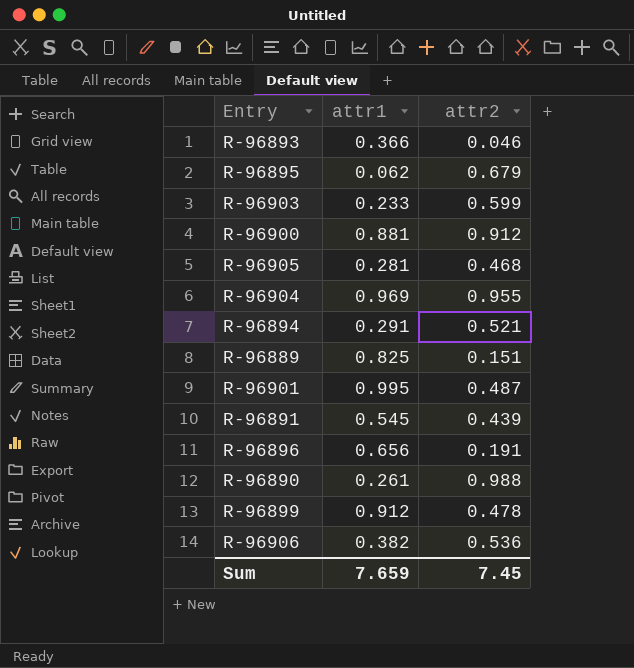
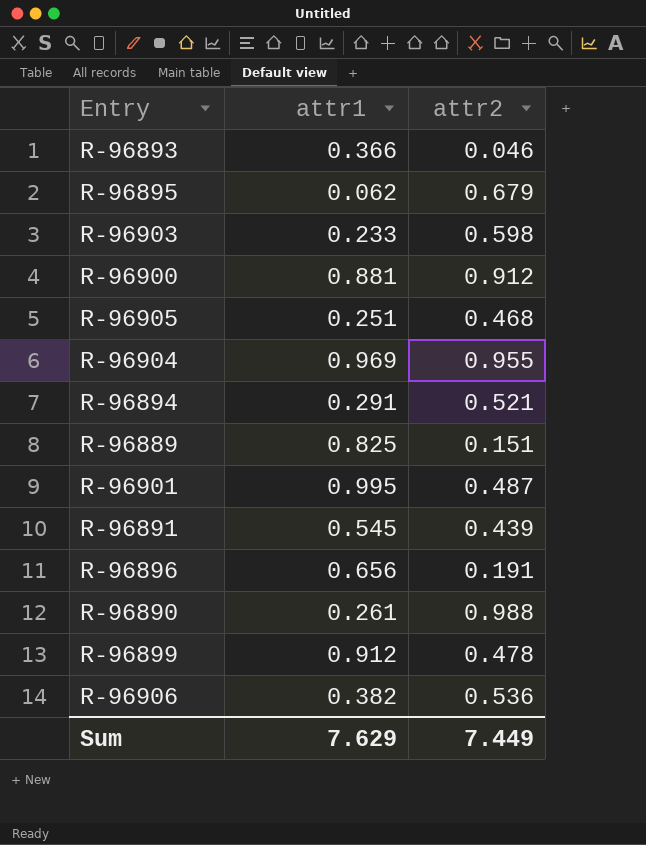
R-96903 | attr2: 0.599 -> 0.598
R-96905 | attr1: 0.281 -> 0.251
Sum | attr1: 7.659 -> 7.629
Sum | attr2: 7.45 -> 7.449

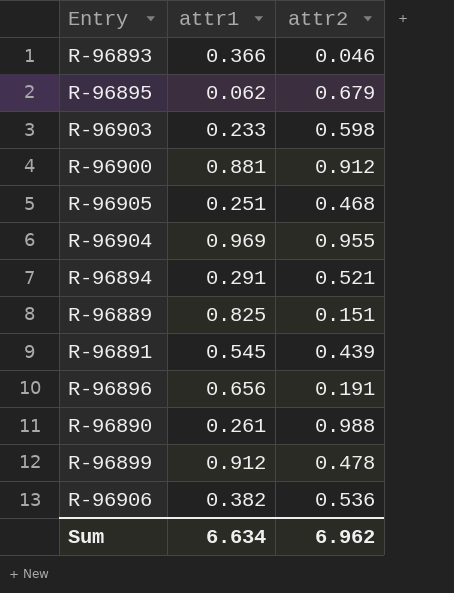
row R-96901: 0.995 | 0.487 -> none
Sum | attr1: 7.629 -> 6.634
Sum | attr2: 7.449 -> 6.962

